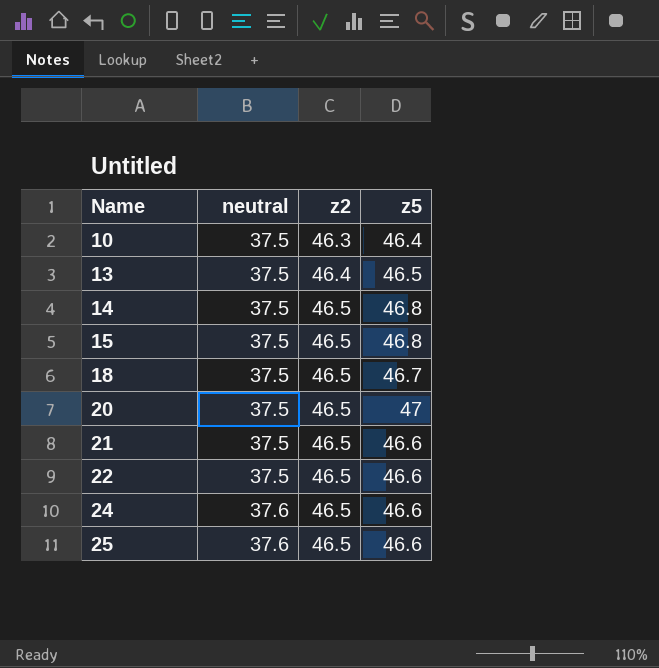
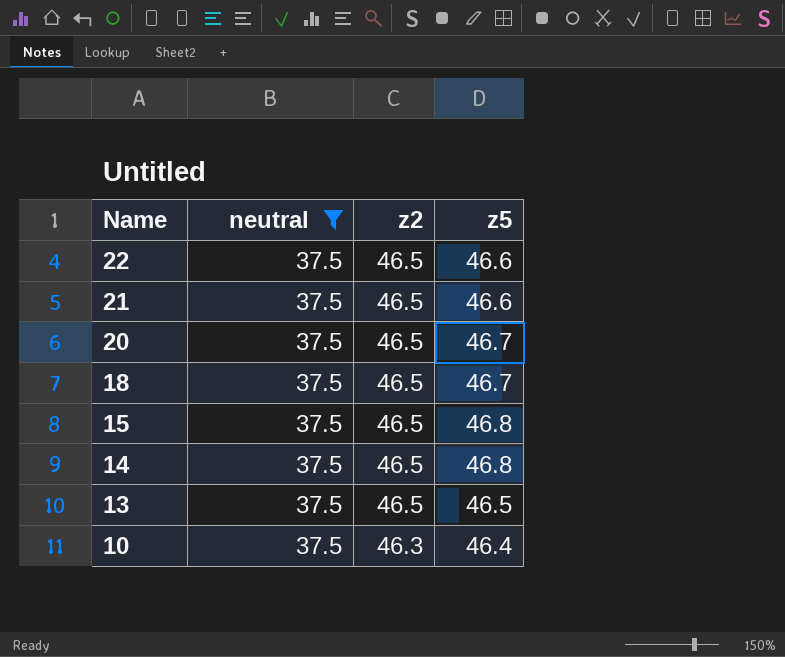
filter: none -> neutral = 37.5
row order: Name ascending -> Name descending
20 | z5: 47 -> 46.7
13 | z2: 46.4 -> 46.5

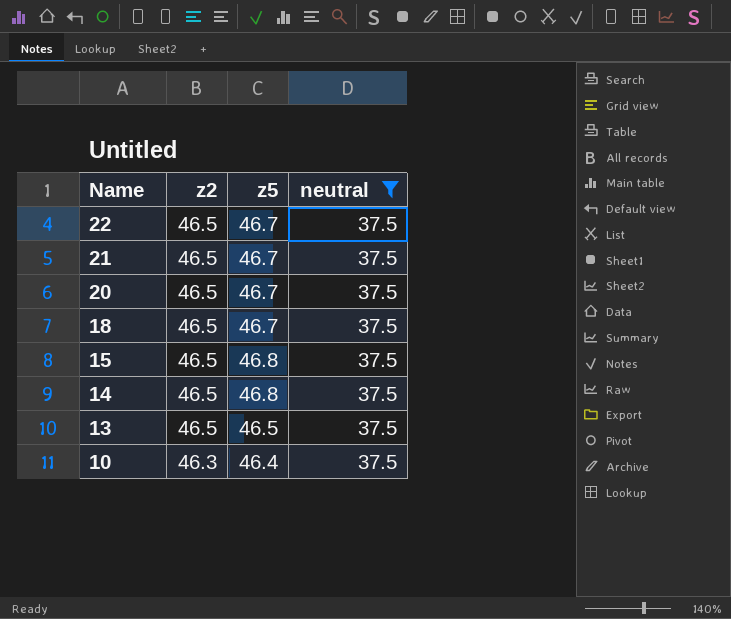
column neutral | position: 2 -> 4
22 | z5: 46.6 -> 46.7
21 | z5: 46.6 -> 46.7

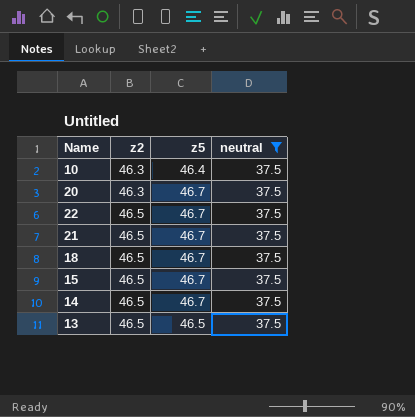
row order: Name descending -> z2 ascending
20 | z2: 46.5 -> 46.3
15 | z5: 46.8 -> 46.7
14 | z5: 46.8 -> 46.7

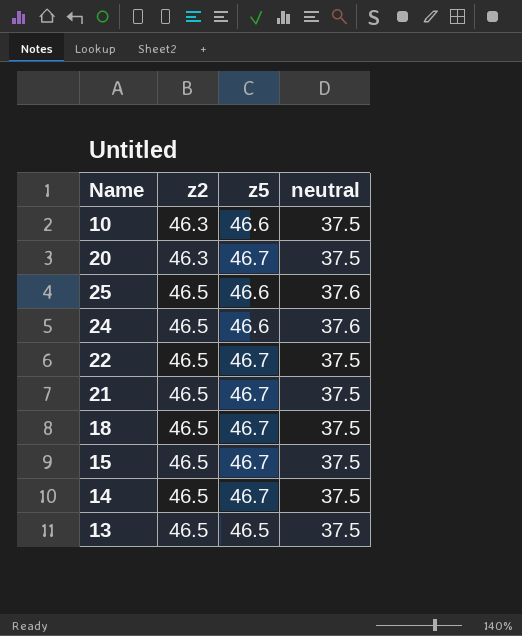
filter: neutral = 37.5 -> none
10 | z5: 46.4 -> 46.6

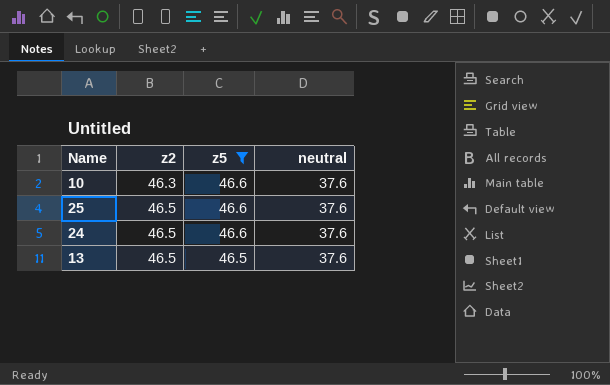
filter: none -> z5 != 46.7
10 | neutral: 37.5 -> 37.6
13 | neutral: 37.5 -> 37.6

